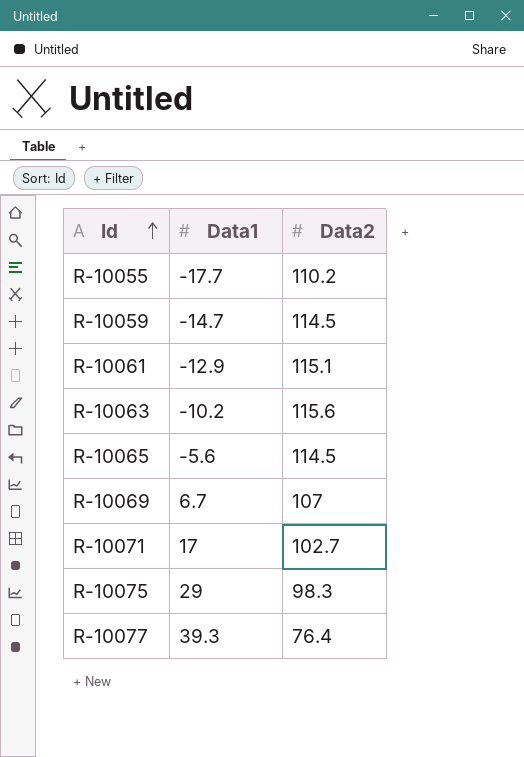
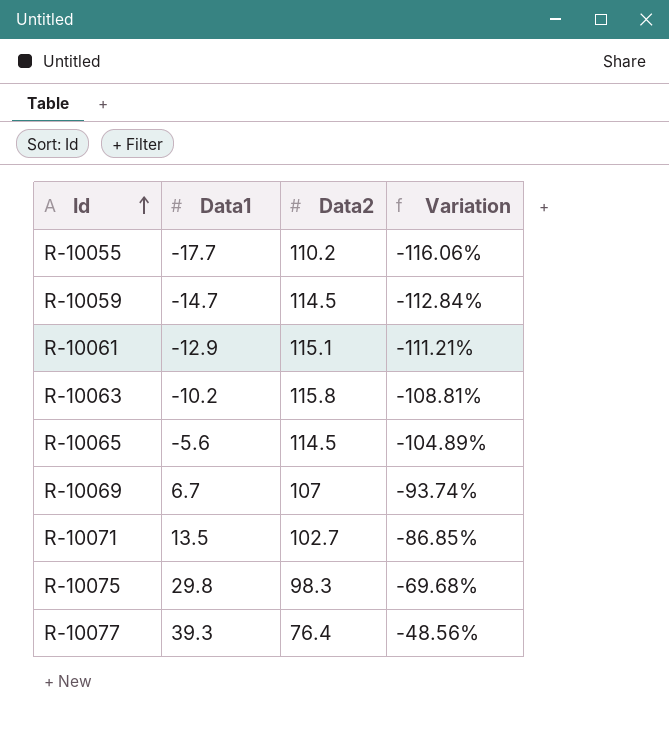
column Variation | formula: none -> ([Data1] - [Data2]) / [Data2]
R-10063 | Data2: 115.6 -> 115.8
R-10071 | Data1: 17 -> 13.5
R-10075 | Data1: 29 -> 29.8

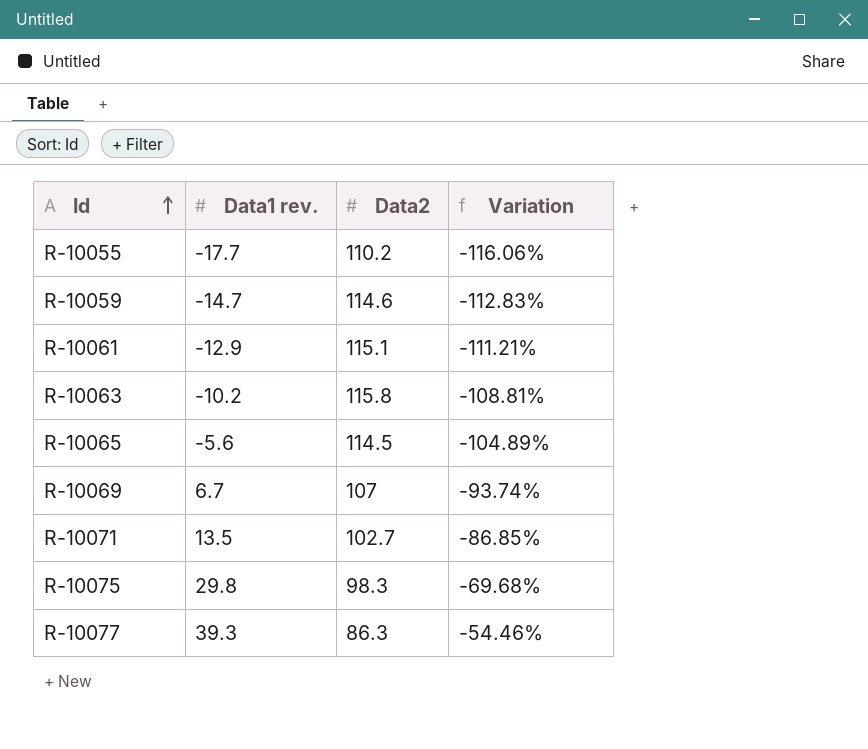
column name: Data1 -> Data1 rev.
R-10059 | Data2: 114.5 -> 114.6
R-10059 | Variation: -112.84% -> -112.83%
R-10077 | Data2: 76.4 -> 86.3
R-10077 | Variation: -48.56% -> -54.46%

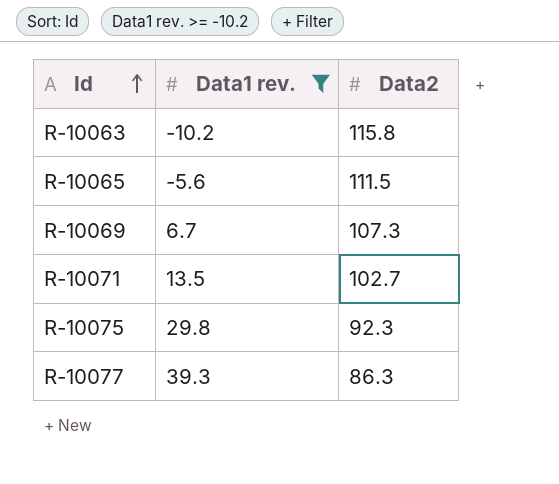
filter: none -> Data1 rev. >= -10.2
column Variation | formula: ([Data1 rev.] - [Data2]) / [Data2] -> none
R-10065 | Data2: 114.5 -> 111.5
R-10069 | Data2: 107 -> 107.3
R-10075 | Data2: 98.3 -> 92.3

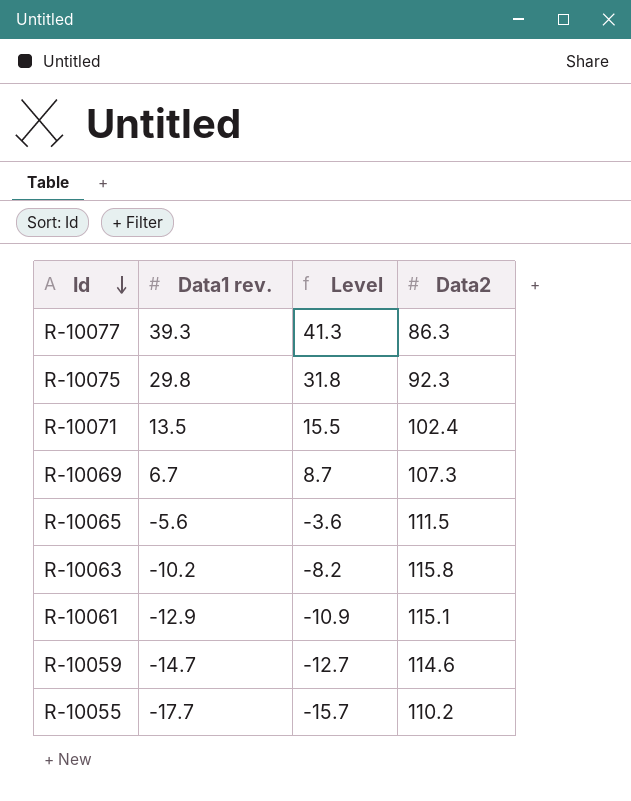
filter: Data1 rev. >= -10.2 -> none
row order: Id ascending -> Id descending
column Level | formula: none -> [Data1 rev.] + 2
R-10071 | Data2: 102.7 -> 102.4

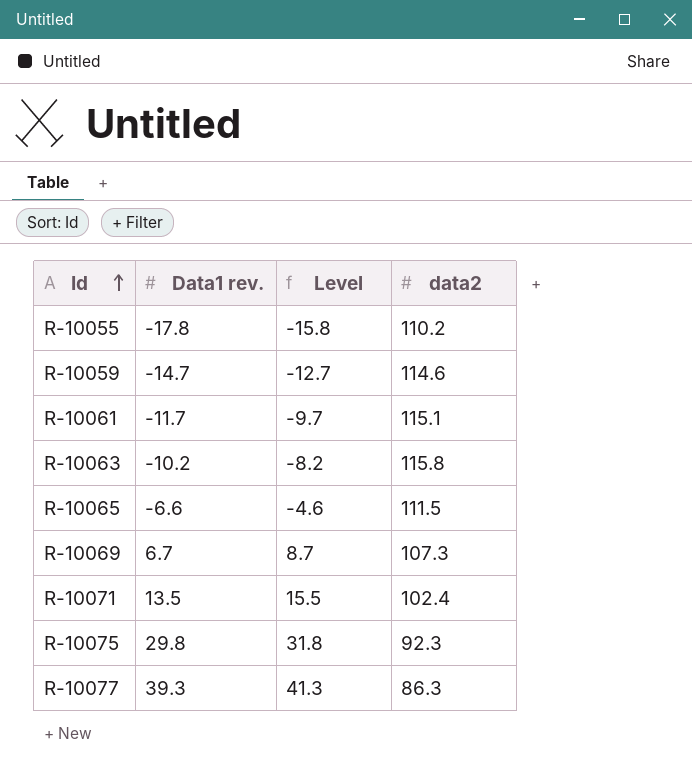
row order: Id descending -> Id ascending
column name: Data2 -> data2
R-10055 | Data1 rev.: -17.7 -> -17.8
R-10055 | Level: -15.7 -> -15.8
R-10061 | Data1 rev.: -12.9 -> -11.7
R-10061 | Level: -10.9 -> -9.7
R-10065 | Data1 rev.: -5.6 -> -6.6
R-10065 | Level: -3.6 -> -4.6

